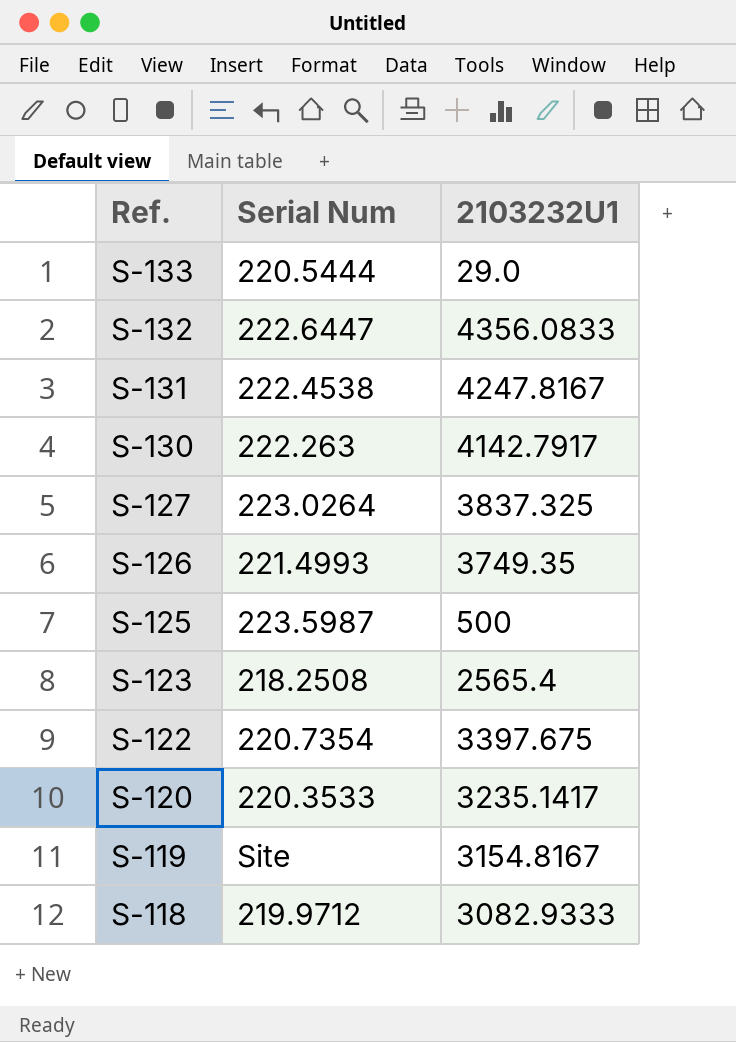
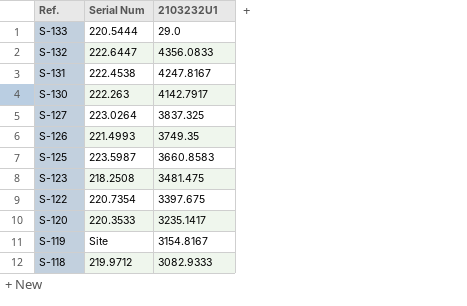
S-125 | 2103232U1: 500 -> 3660.8583
S-123 | 2103232U1: 2565.4 -> 3481.475

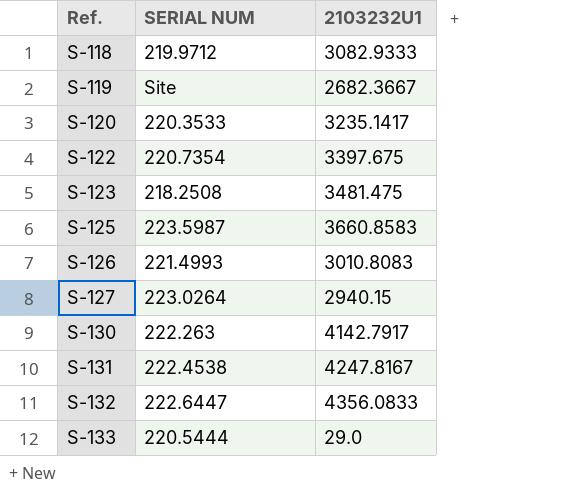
row order: Ref. descending -> Ref. ascending
column name: Serial Num -> SERIAL NUM
S-119 | 2103232U1: 3154.8167 -> 2682.3667
S-126 | 2103232U1: 3749.35 -> 3010.8083
S-127 | 2103232U1: 3837.325 -> 2940.15

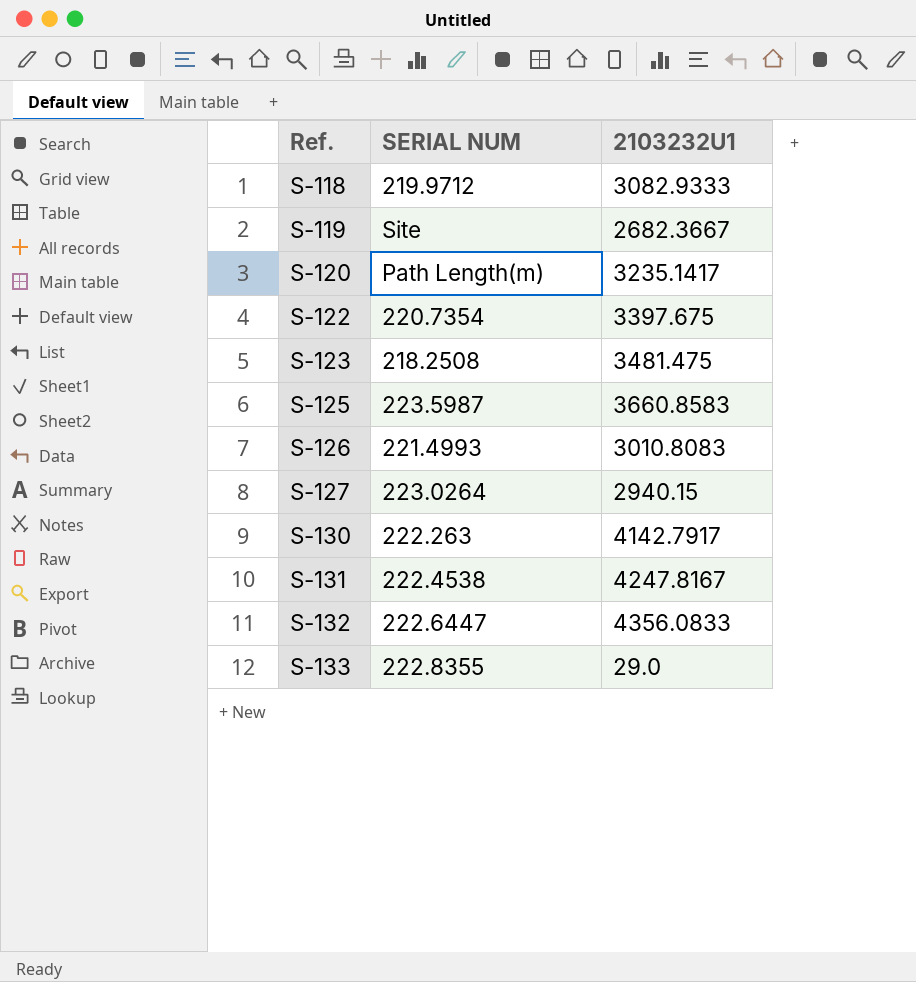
S-120 | SERIAL NUM: 220.3533 -> Path Length(m)
S-133 | SERIAL NUM: 220.5444 -> 222.8355

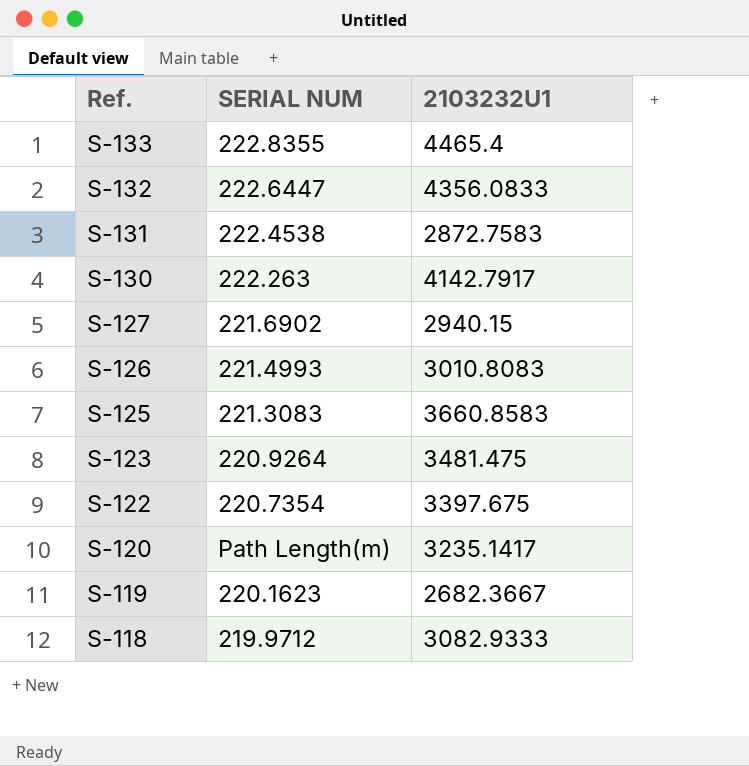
row order: Ref. ascending -> Ref. descending
S-133 | 2103232U1: 29.0 -> 4465.4
S-131 | 2103232U1: 4247.8167 -> 2872.7583
S-127 | SERIAL NUM: 223.0264 -> 221.6902
S-125 | SERIAL NUM: 223.5987 -> 221.3083
S-123 | SERIAL NUM: 218.2508 -> 220.9264
S-119 | SERIAL NUM: Site -> 220.1623

